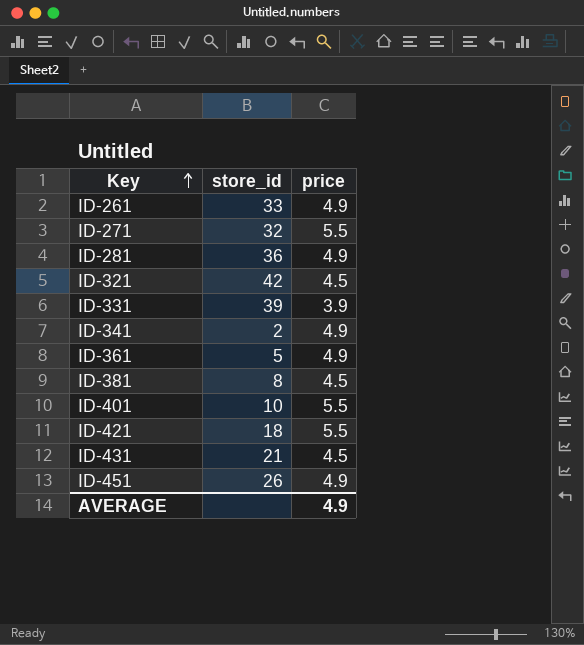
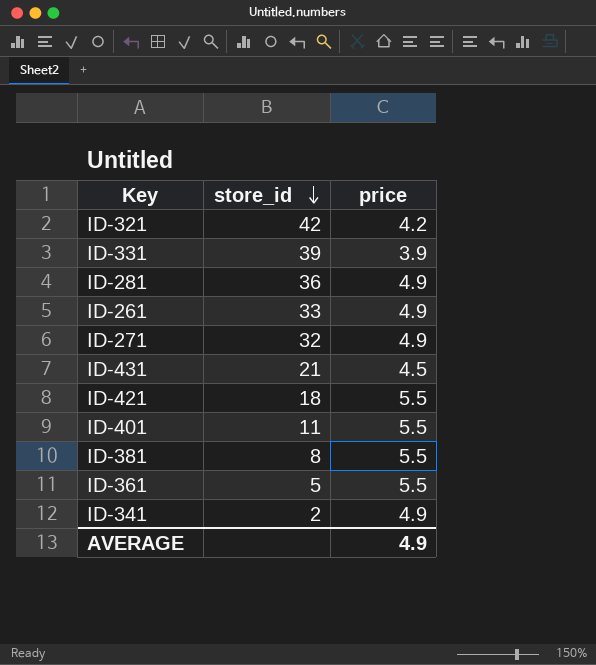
row order: Key ascending -> store_id descending
row ID-451: 26 | 4.9 -> none
ID-321 | price: 4.5 -> 4.2
ID-271 | price: 5.5 -> 4.9
ID-401 | store_id: 10 -> 11
ID-381 | price: 4.5 -> 5.5
ID-361 | price: 4.9 -> 5.5

